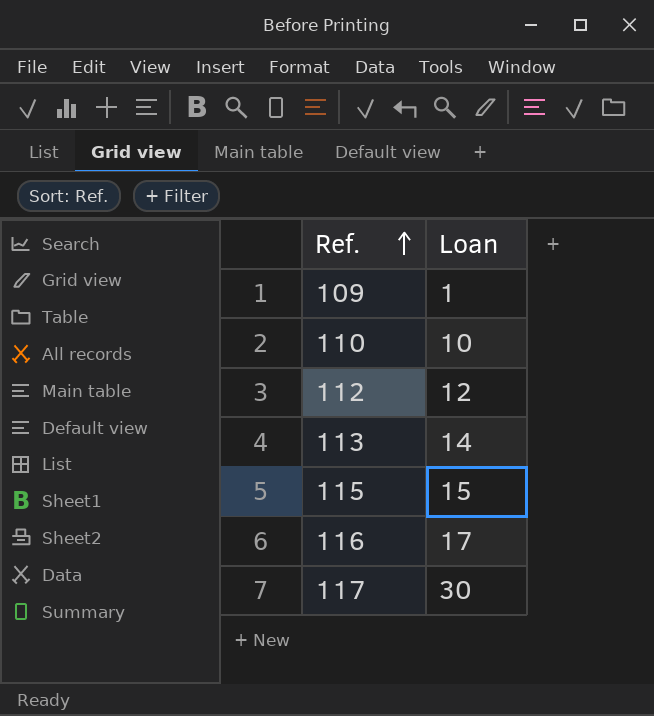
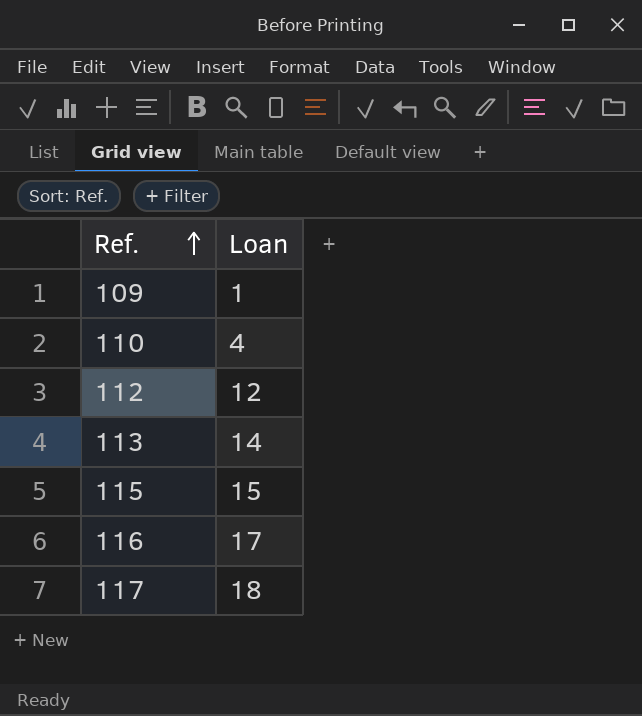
110 | Loan: 10 -> 4
117 | Loan: 30 -> 18

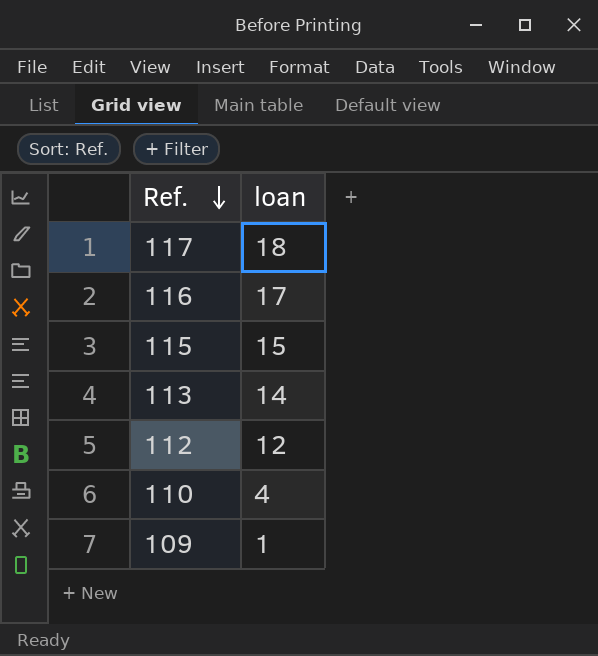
row order: Ref. ascending -> Ref. descending
column name: Loan -> loan

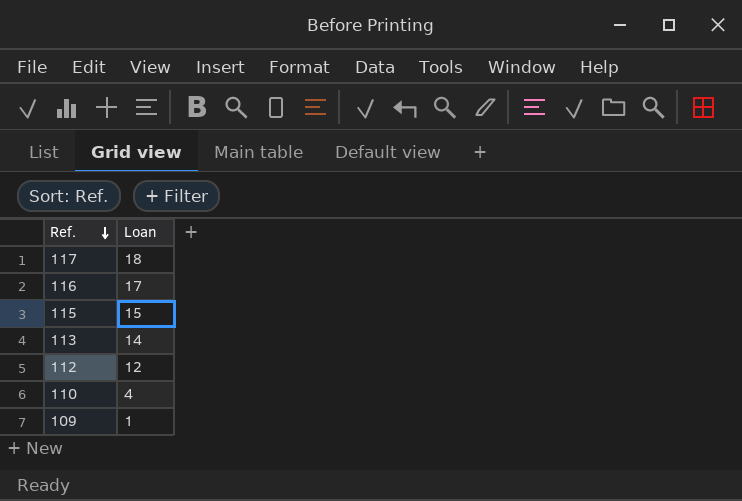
column name: loan -> Loan

